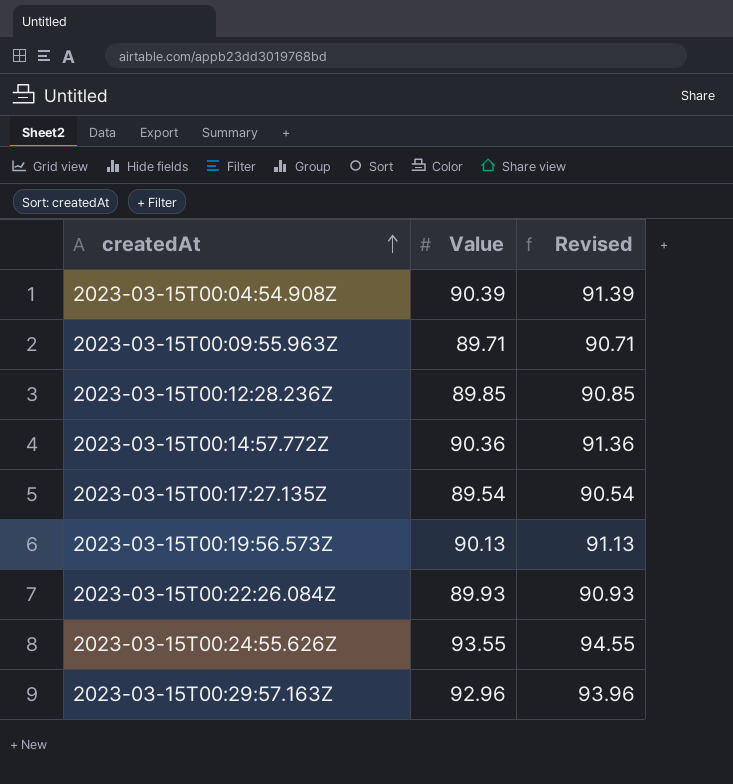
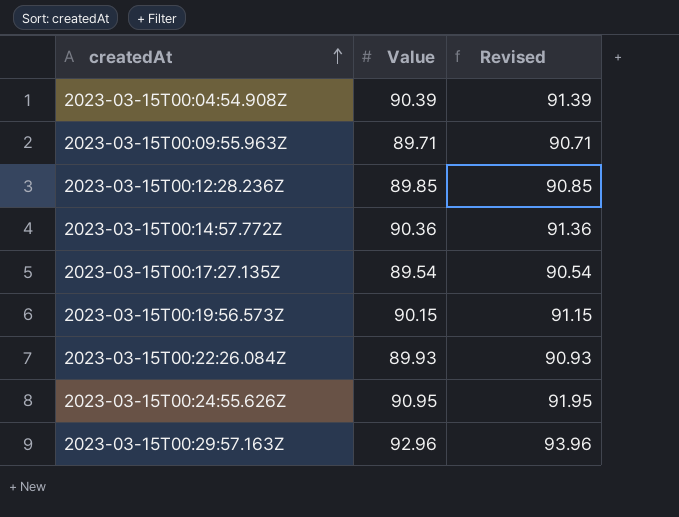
2023-03-15T00:19:56.573Z | Value: 90.13 -> 90.15
2023-03-15T00:19:56.573Z | Revised: 91.13 -> 91.15
2023-03-15T00:24:55.626Z | Value: 93.55 -> 90.95
2023-03-15T00:24:55.626Z | Revised: 94.55 -> 91.95

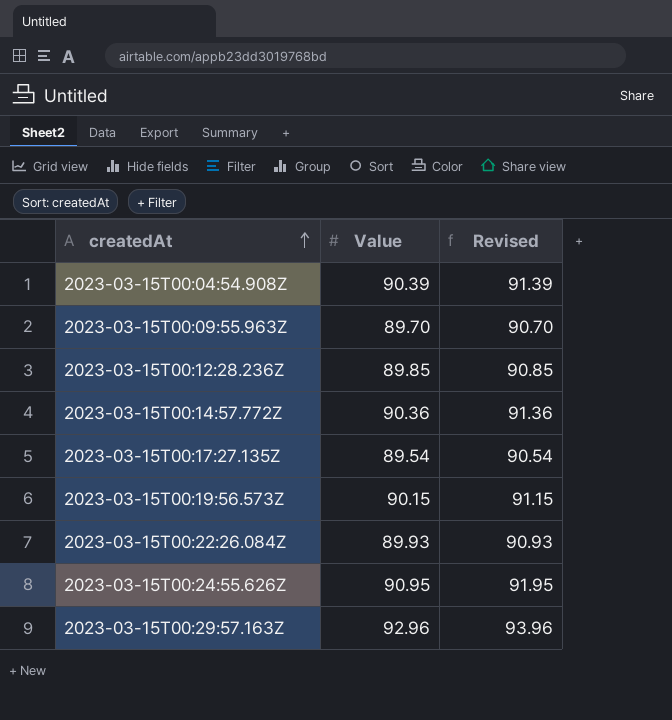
2023-03-15T00:09:55.963Z | Value: 89.71 -> 89.70
2023-03-15T00:09:55.963Z | Revised: 90.71 -> 90.70

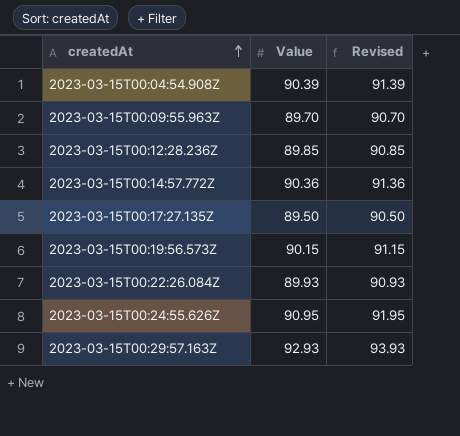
2023-03-15T00:17:27.135Z | Value: 89.54 -> 89.50
2023-03-15T00:17:27.135Z | Revised: 90.54 -> 90.50
2023-03-15T00:29:57.163Z | Value: 92.96 -> 92.93
2023-03-15T00:29:57.163Z | Revised: 93.96 -> 93.93

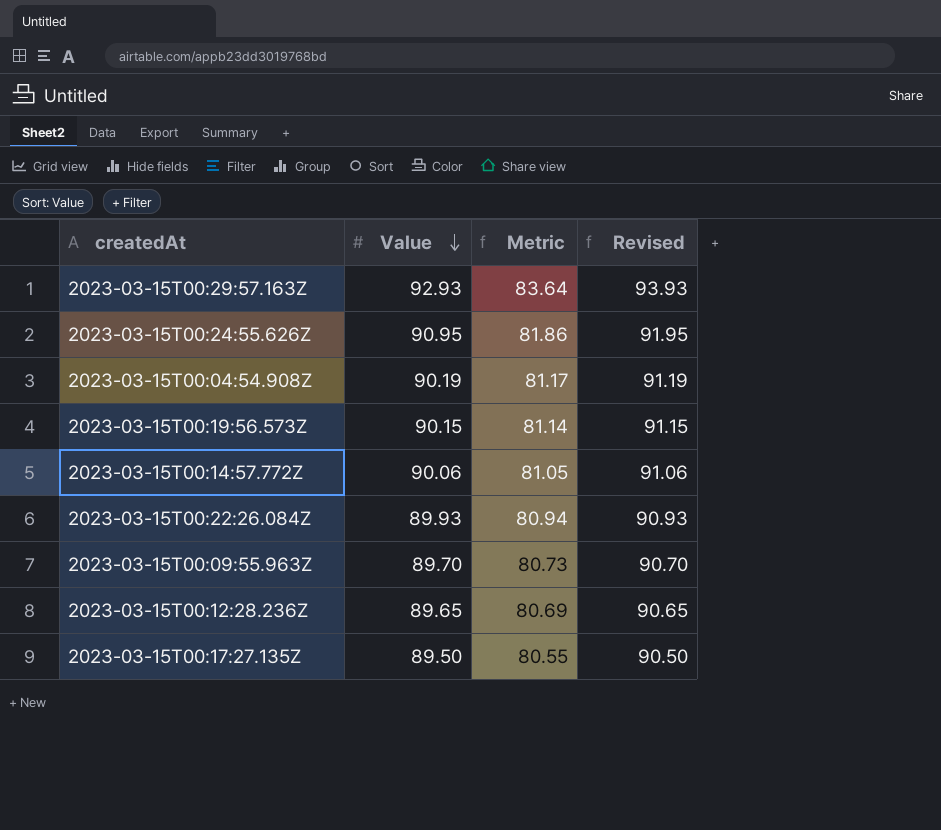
row order: createdAt ascending -> Value descending
column Metric | formula: none -> [Value] * 0.9
2023-03-15T00:04:54.908Z | Value: 90.39 -> 90.19
2023-03-15T00:04:54.908Z | Revised: 91.39 -> 91.19
2023-03-15T00:14:57.772Z | Value: 90.36 -> 90.06
2023-03-15T00:14:57.772Z | Revised: 91.36 -> 91.06
2023-03-15T00:12:28.236Z | Value: 89.85 -> 89.65
2023-03-15T00:12:28.236Z | Revised: 90.85 -> 90.65

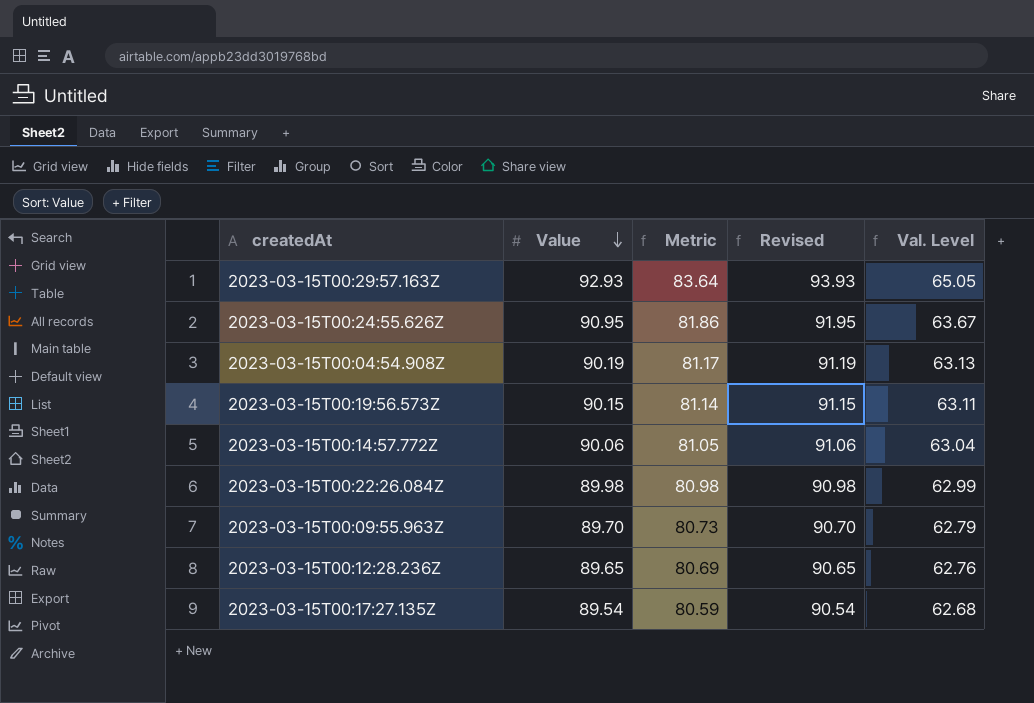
column Val. Level | formula: none -> [Value] * 0.7
2023-03-15T00:22:26.084Z | Value: 89.93 -> 89.98
2023-03-15T00:22:26.084Z | Metric: 80.94 -> 80.98
2023-03-15T00:22:26.084Z | Revised: 90.93 -> 90.98
2023-03-15T00:17:27.135Z | Value: 89.50 -> 89.54
2023-03-15T00:17:27.135Z | Metric: 80.55 -> 80.59
2023-03-15T00:17:27.135Z | Revised: 90.50 -> 90.54

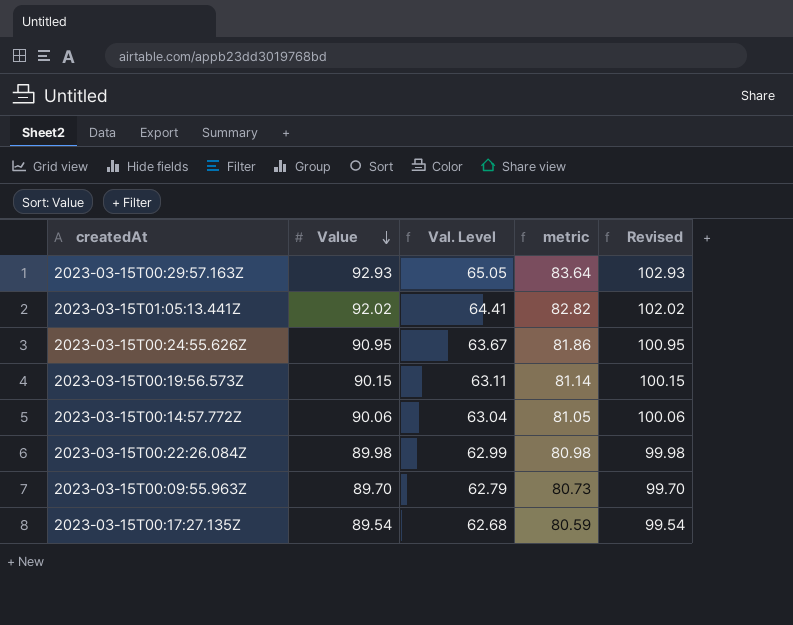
column Val. Level | position: 5 -> 3
column name: Metric -> metric
column Revised | formula: [Value] + 1 -> [Value] + 10
row 2023-03-15T00:04:54.908Z: 90.19 | 81.17 | 91.19 | 63.13 -> none
row 2023-03-15T00:12:28.236Z: 89.65 | 80.69 | 90.65 | 62.76 -> none
row 2023-03-15T01:05:13.441Z: none -> 92.02 | 64.41 | 82.82 | 102.02

